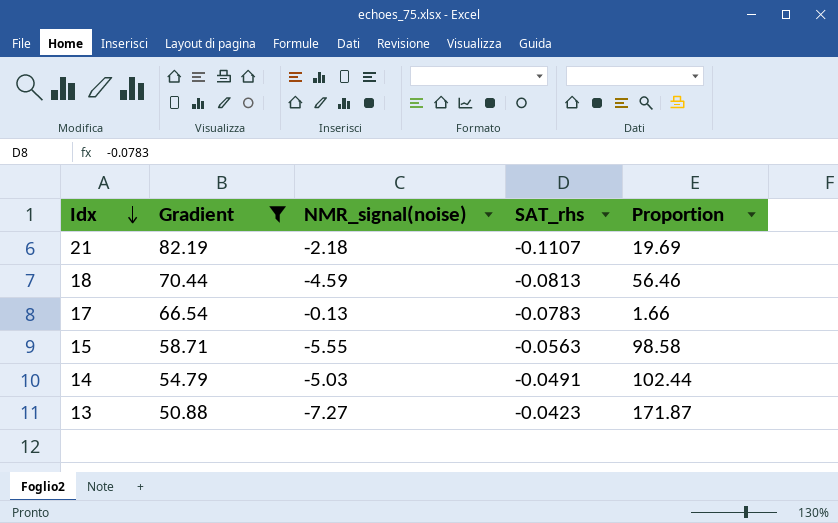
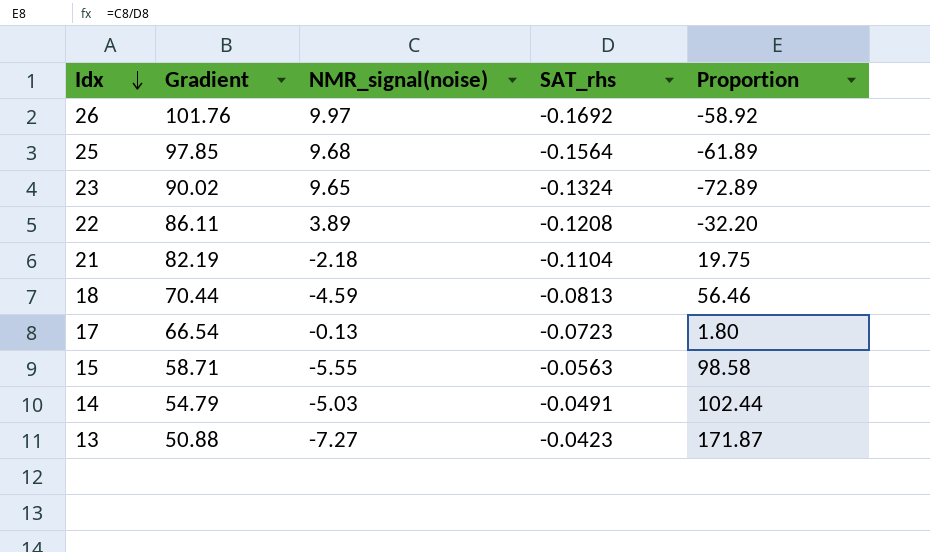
filter: Gradient <= 82.19 -> none
21 | SAT_rhs: -0.1107 -> -0.1104
21 | Proportion: 19.69 -> 19.75
17 | SAT_rhs: -0.0783 -> -0.0723
17 | Proportion: 1.66 -> 1.80

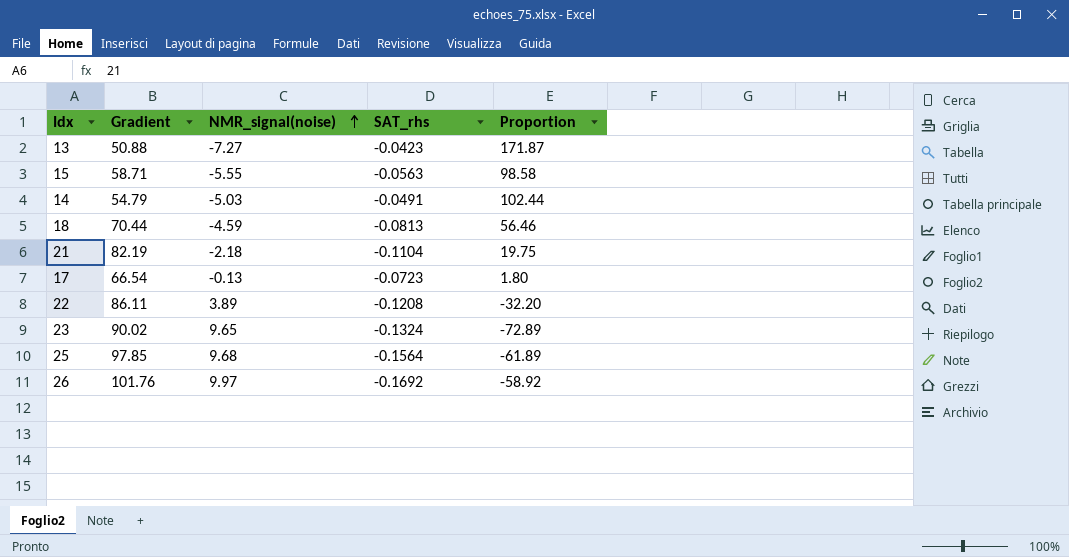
row order: Idx descending -> NMR_signal(noise) ascending

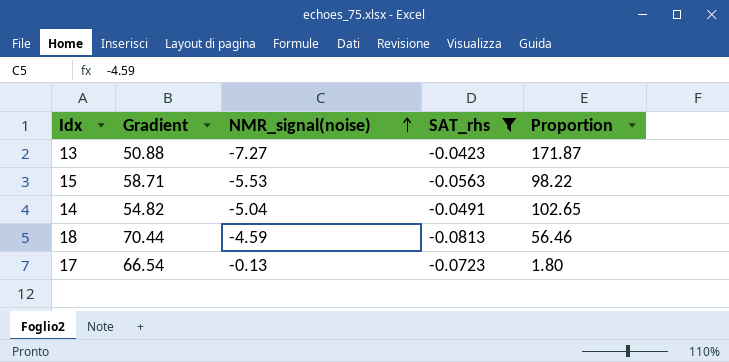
filter: none -> SAT_rhs >= -0.0813
15 | NMR_signal(noise): -5.55 -> -5.53
15 | Proportion: 98.58 -> 98.22
14 | Gradient: 54.79 -> 54.82
14 | NMR_signal(noise): -5.03 -> -5.04
14 | Proportion: 102.44 -> 102.65

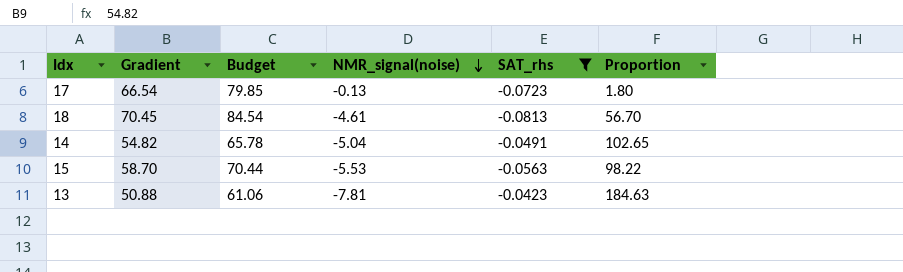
row order: NMR_signal(noise) ascending -> NMR_signal(noise) descending
column Budget | formula: none -> [Gradient] * 1.2
18 | Gradient: 70.44 -> 70.45
18 | NMR_signal(noise): -4.59 -> -4.61
18 | Proportion: 56.46 -> 56.70
15 | Gradient: 58.71 -> 58.70
13 | NMR_signal(noise): -7.27 -> -7.81
13 | Proportion: 171.87 -> 184.63

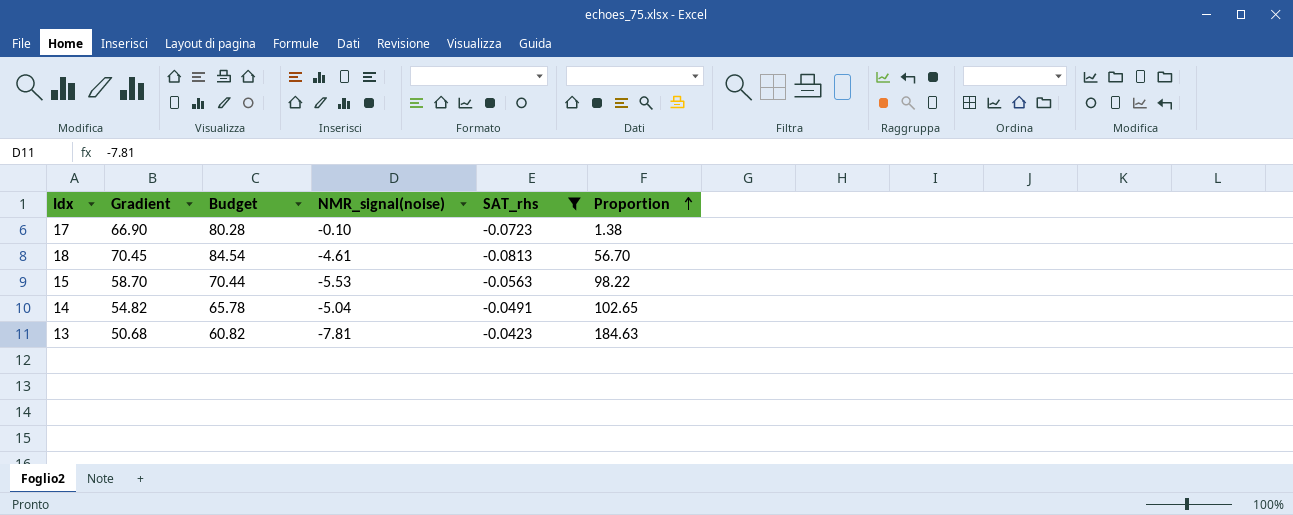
row order: NMR_signal(noise) descending -> Proportion ascending
17 | Gradient: 66.54 -> 66.90
17 | Budget: 79.85 -> 80.28
17 | NMR_signal(noise): -0.13 -> -0.10
17 | Proportion: 1.80 -> 1.38
13 | Gradient: 50.88 -> 50.68
13 | Budget: 61.06 -> 60.82

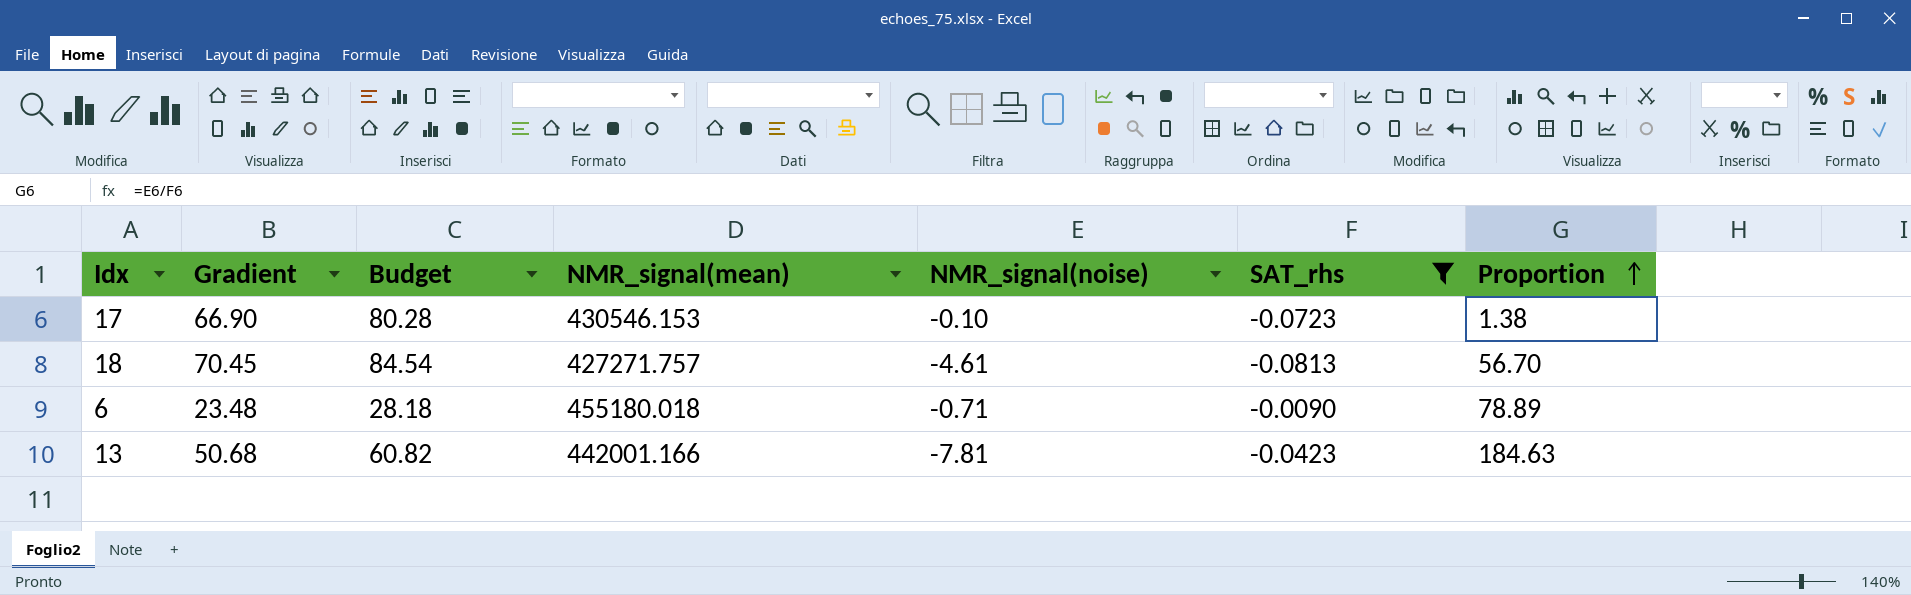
column NMR_signal(mean) | position: none -> 4
row 15: 58.70 | 70.44 | -5.53 | -0.0563 | 98.22 -> none
row 14: 54.82 | 65.78 | -5.04 | -0.0491 | 102.65 -> none
row 6: none -> 23.48 | 28.18 | 455180.018 | -0.71 | -0.0090 | 78.89

